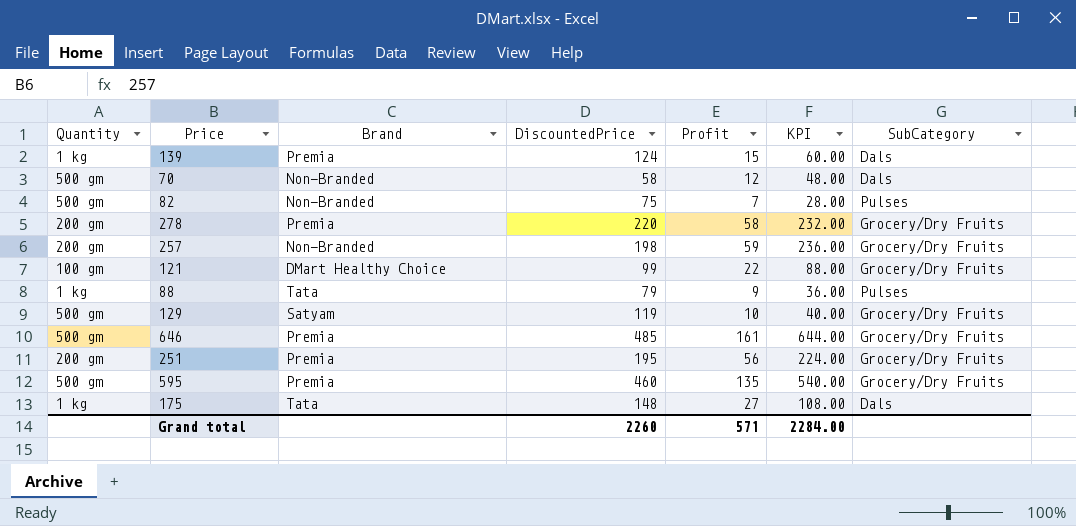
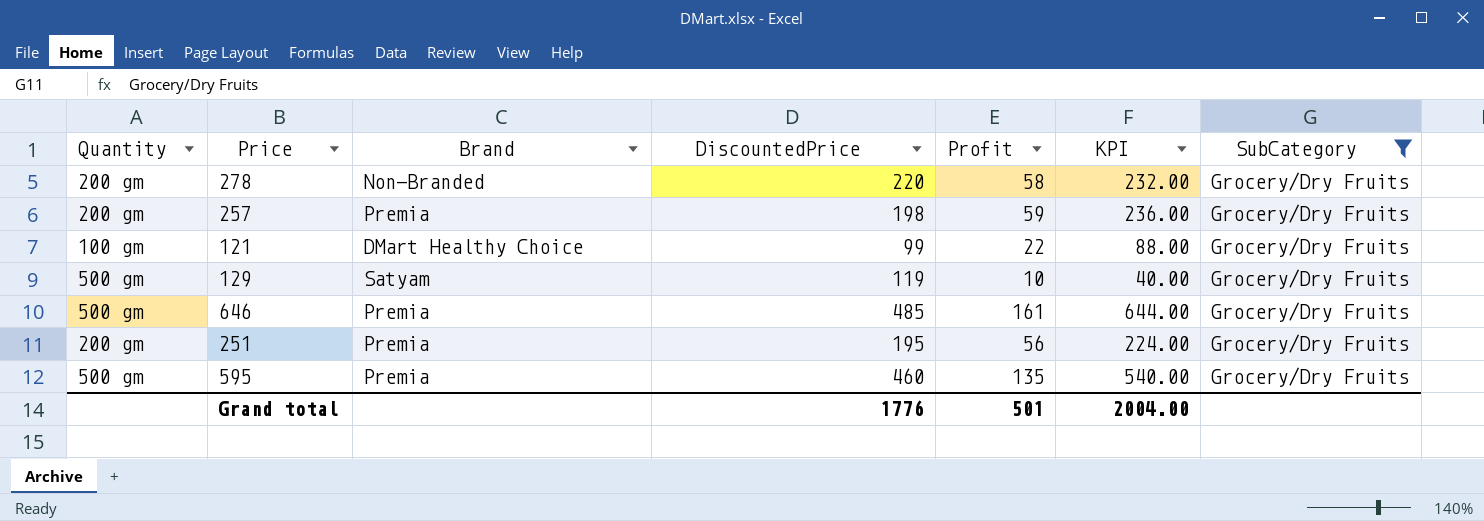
filter: none -> SubCategory = Grocery/Dry Fruits
278 | Brand: Premia -> Non-Branded
257 | Brand: Non-Branded -> Premia
Grand total | DiscountedPrice: 2260 -> 1776
Grand total | Profit: 571 -> 501
Grand total | KPI: 2284.00 -> 2004.00

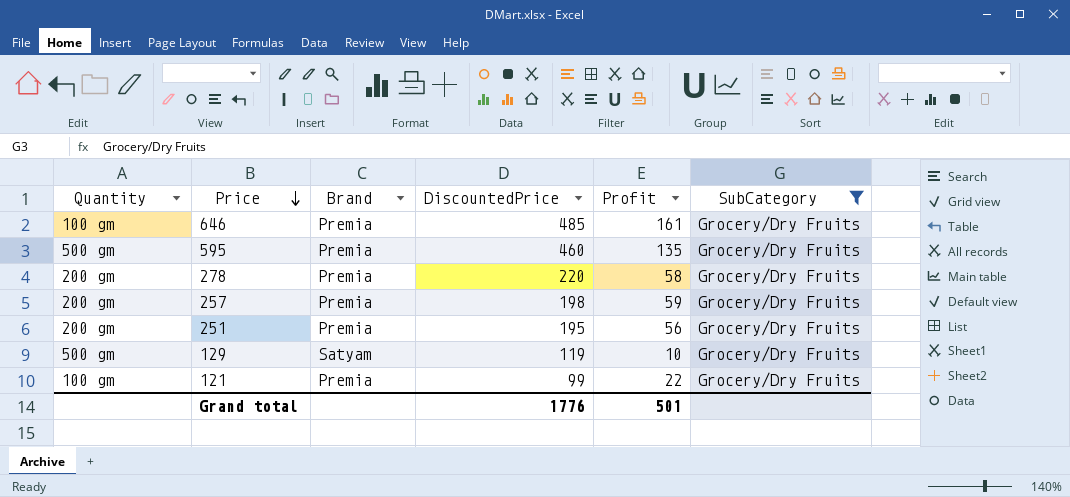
row order: none -> Price descending
column KPI | formula: [Profit] * 4 -> none
646 | Quantity: 500 gm -> 100 gm
278 | Brand: Non-Branded -> Premia
121 | Brand: DMart Healthy Choice -> Premia

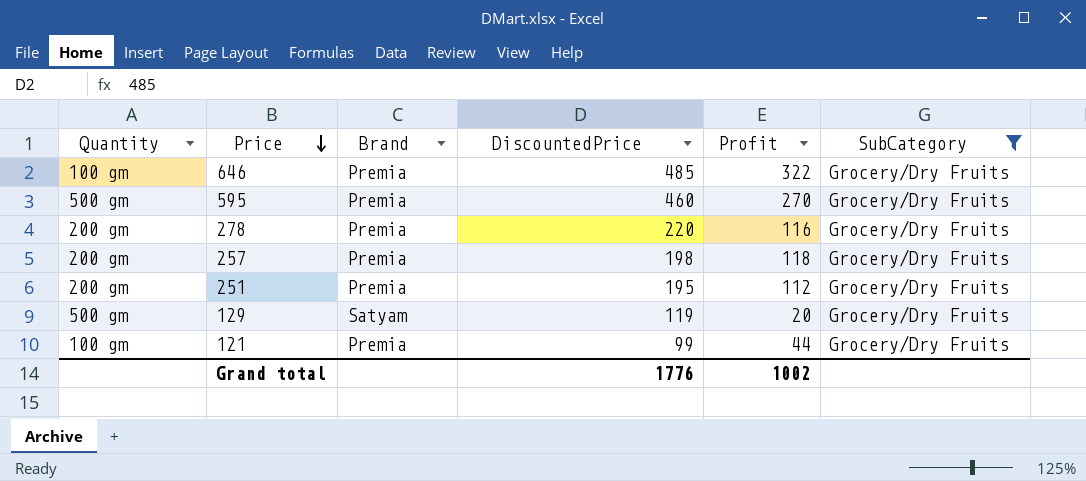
646 | Profit: 161 -> 322
595 | Profit: 135 -> 270
278 | Profit: 58 -> 116
257 | Profit: 59 -> 118
251 | Profit: 56 -> 112
129 | Profit: 10 -> 20
121 | Profit: 22 -> 44
Grand total | Profit: 501 -> 1002

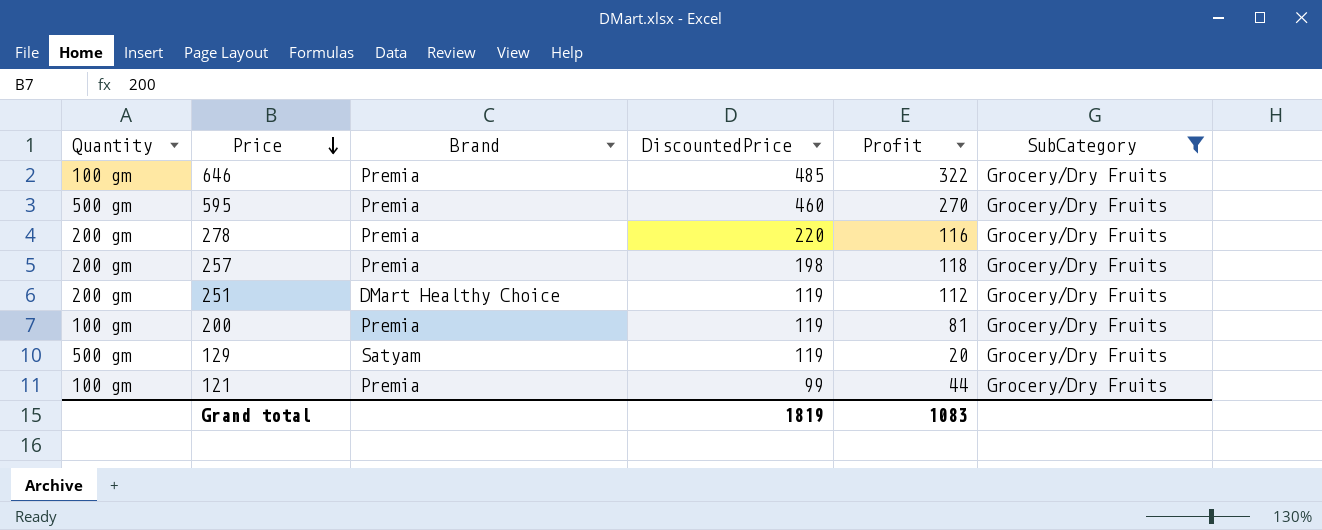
251 | Brand: Premia -> DMart Healthy Choice
251 | DiscountedPrice: 195 -> 119
row 200: none -> 100 gm | Premia | 119 | 81 | Grocery/Dry Fruits
Grand total | DiscountedPrice: 1776 -> 1819
Grand total | Profit: 1002 -> 1083

